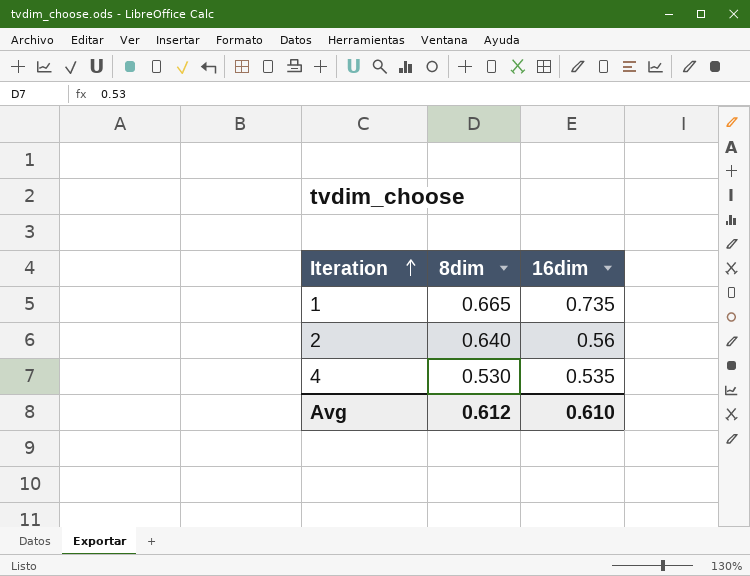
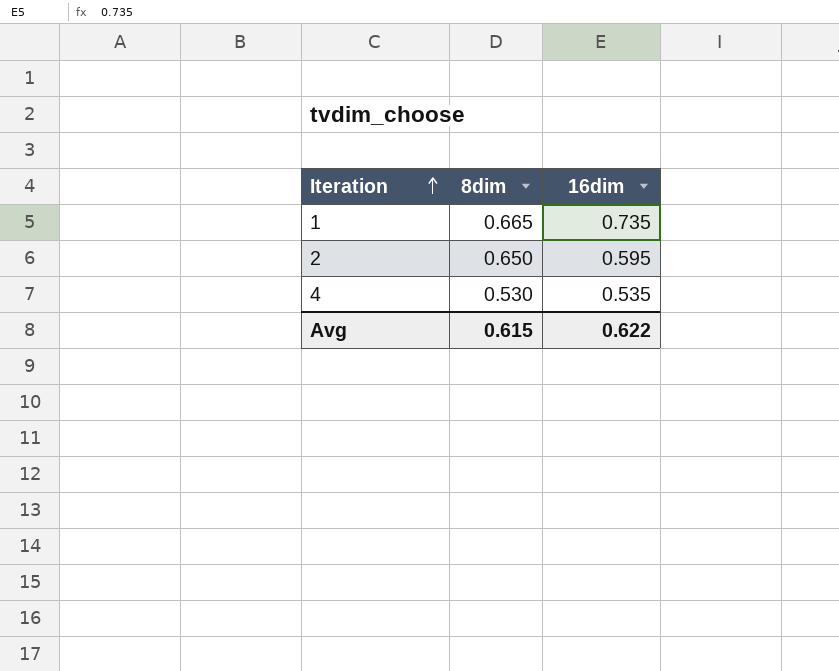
2 | 8dim: 0.640 -> 0.650
2 | 16dim: 0.56 -> 0.595
Avg | 8dim: 0.612 -> 0.615
Avg | 16dim: 0.610 -> 0.622

